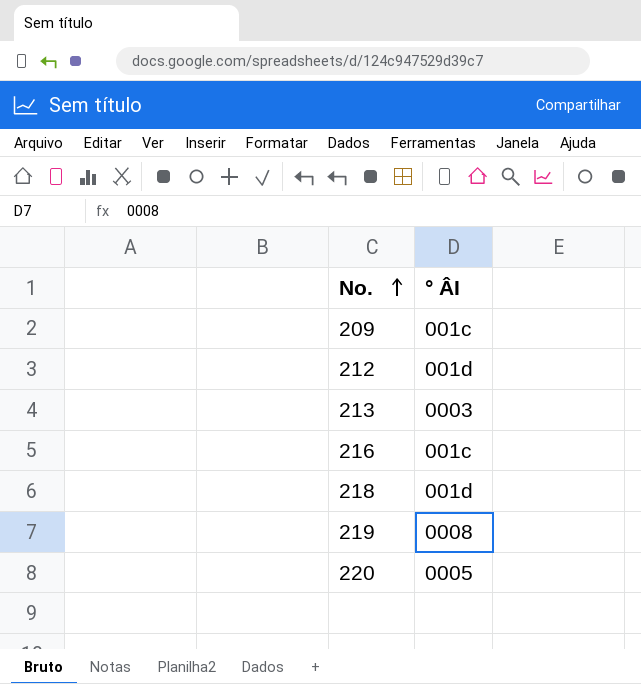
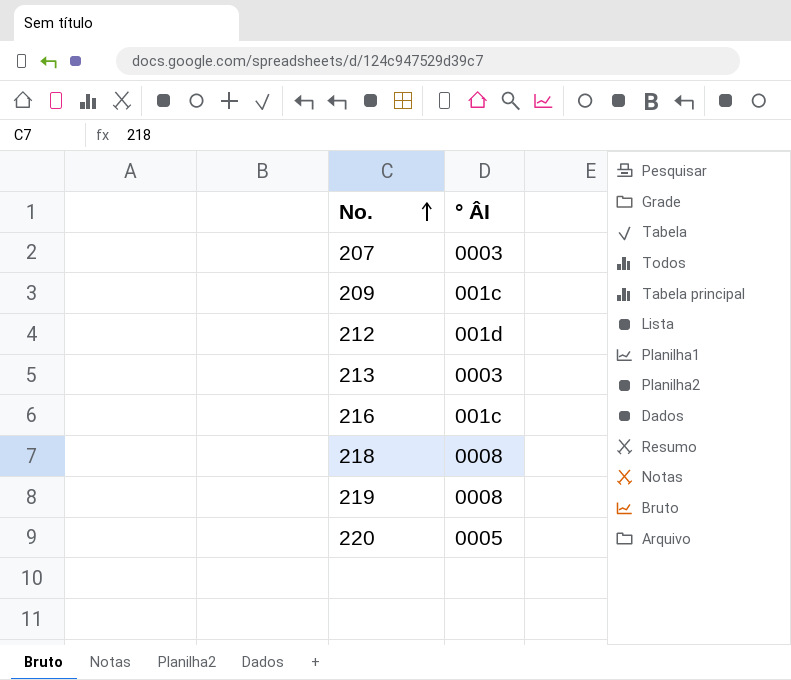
row 207: none -> 0003
218 | ° ÂI: 001d -> 0008

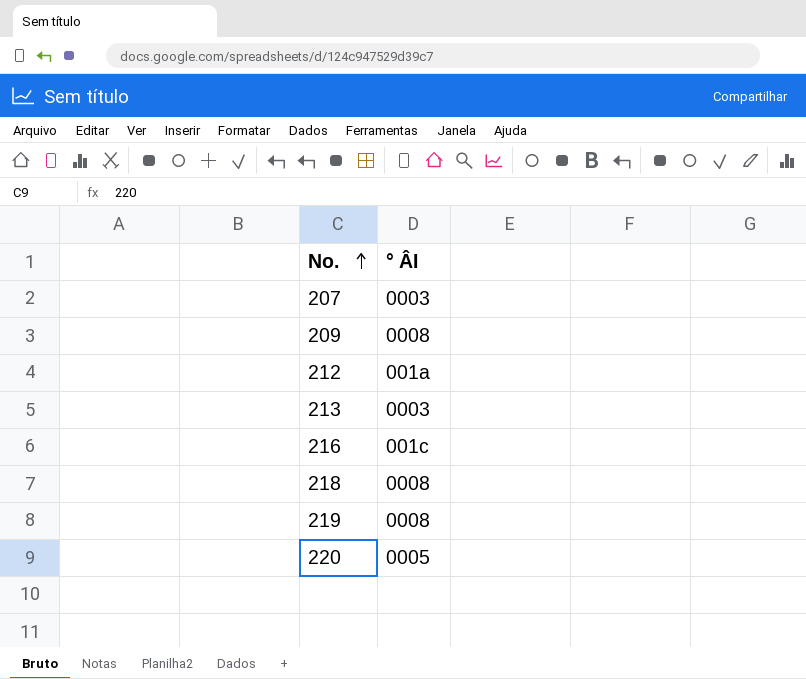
209 | ° ÂI: 001c -> 0008
212 | ° ÂI: 001d -> 001a

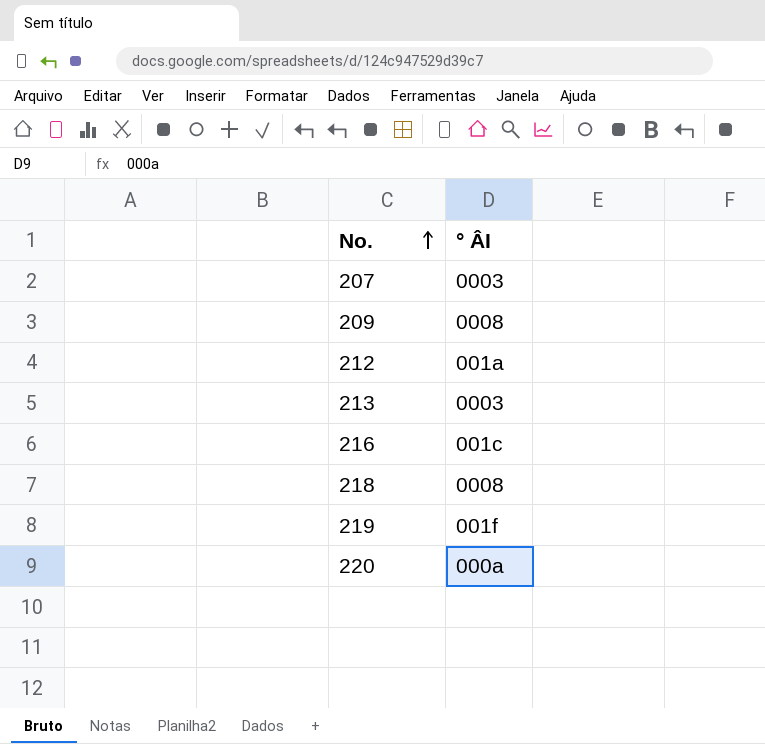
219 | ° ÂI: 0008 -> 001f
220 | ° ÂI: 0005 -> 000a

